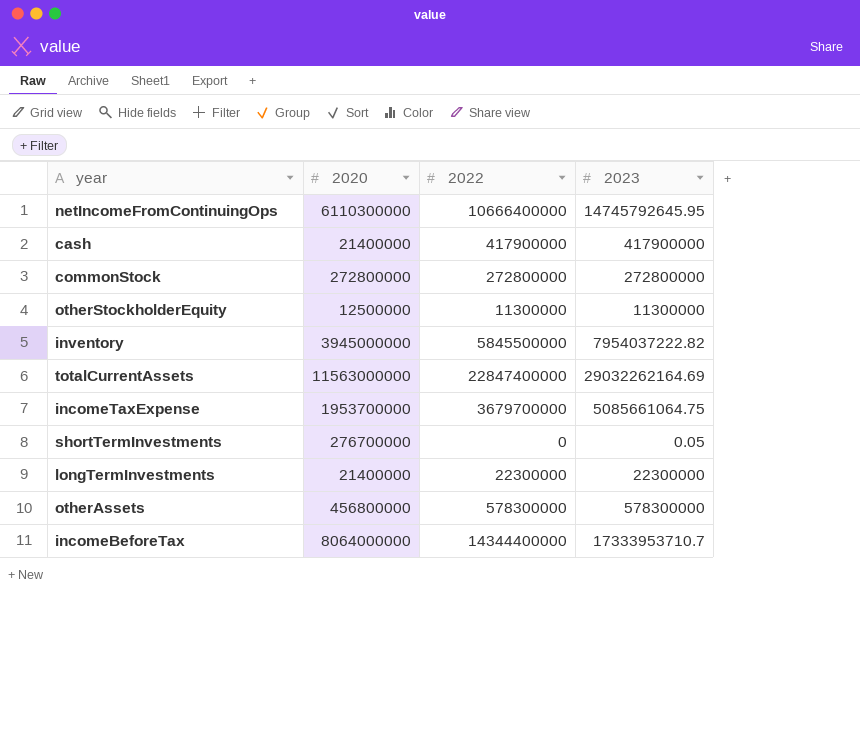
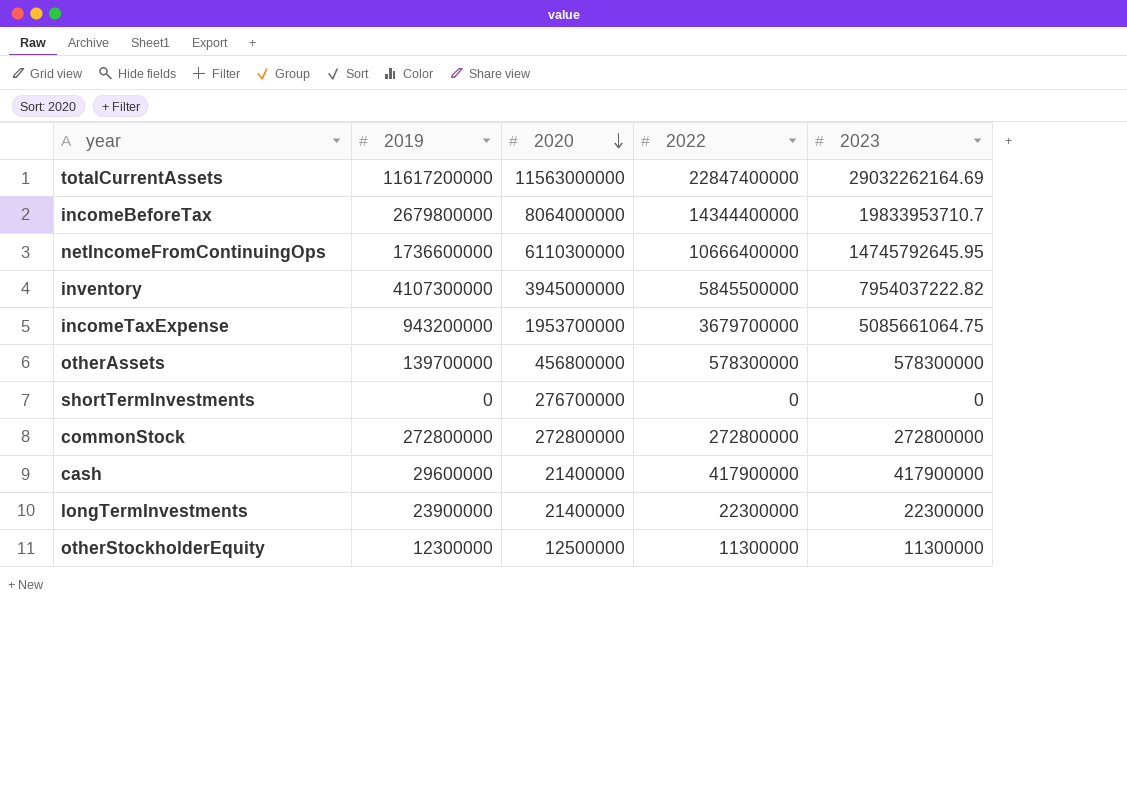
row order: none -> 2020 descending
column 2019 | position: none -> 2
incomeBeforeTax | 2023: 17333953710.7 -> 19833953710.7
shortTermInvestments | 2023: 0.05 -> 0

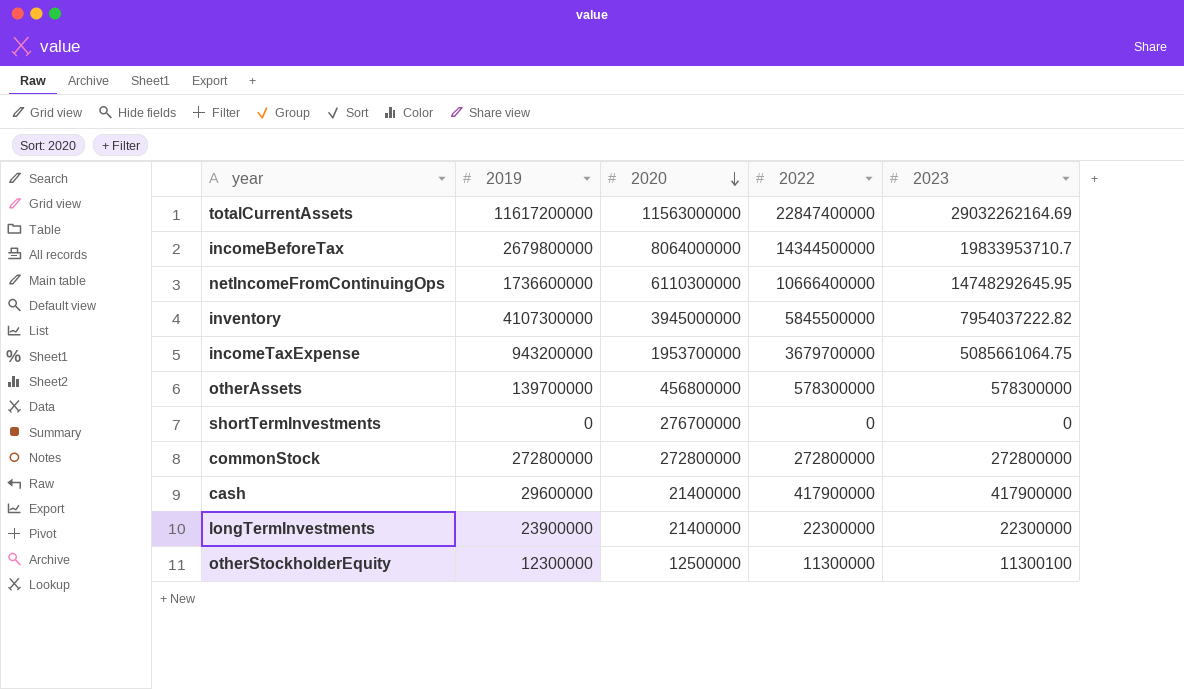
incomeBeforeTax | 2022: 14344400000 -> 14344500000
netIncomeFromContinuingOps | 2023: 14745792645.95 -> 14748292645.95
otherStockholderEquity | 2023: 11300000 -> 11300100

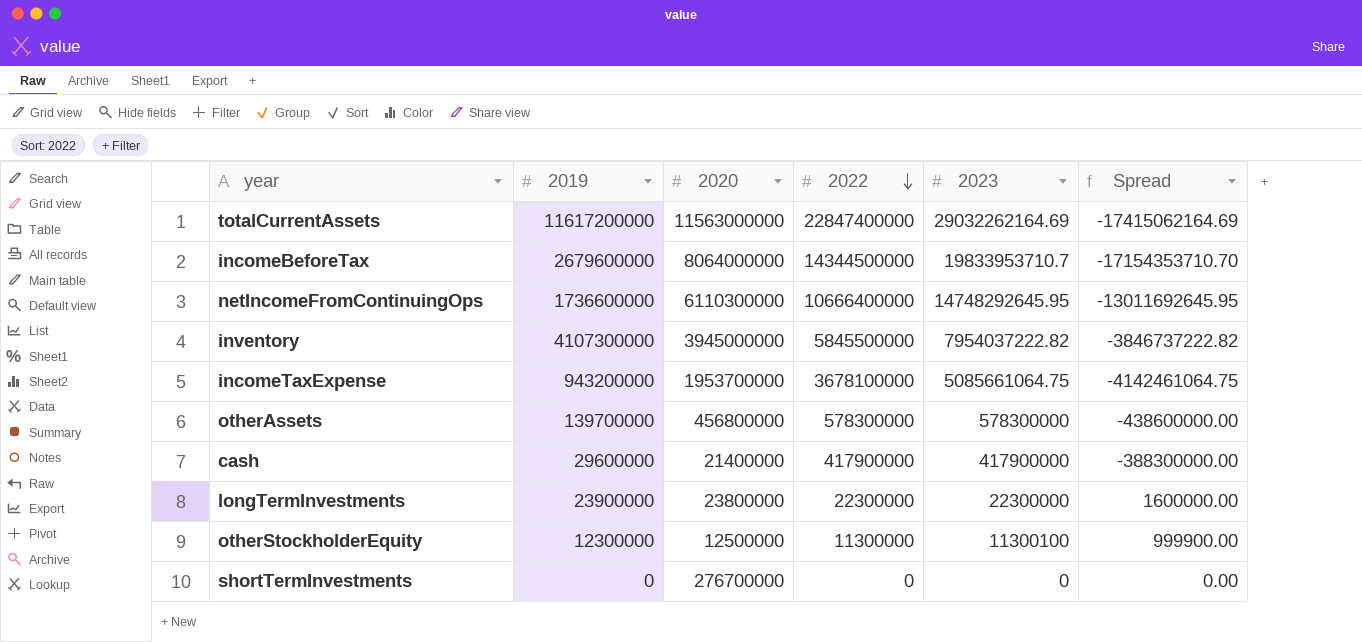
row order: 2020 descending -> 2022 descending
column Spread | formula: none -> [2019] - [2023]
row commonStock: 272800000 | 272800000 | 272800000 | 272800000 -> none
incomeBeforeTax | 2019: 2679800000 -> 2679600000
incomeTaxExpense | 2022: 3679700000 -> 3678100000
longTermInvestments | 2020: 21400000 -> 23800000

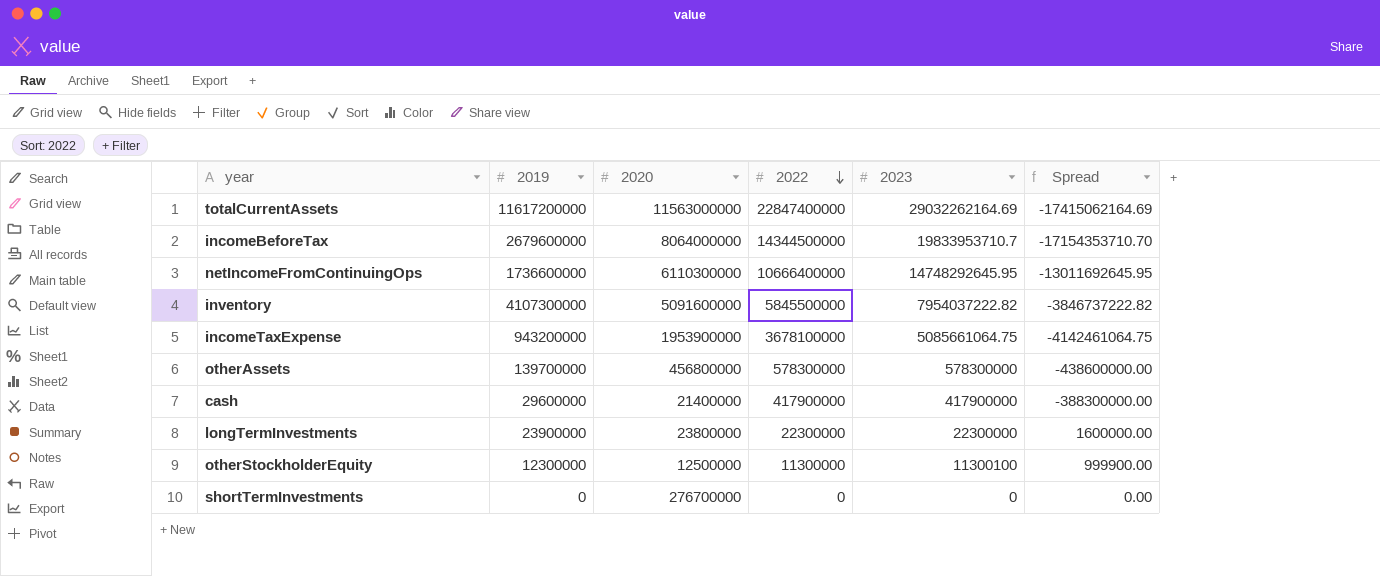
inventory | 2020: 3945000000 -> 5091600000
incomeTaxExpense | 2020: 1953700000 -> 1953900000

